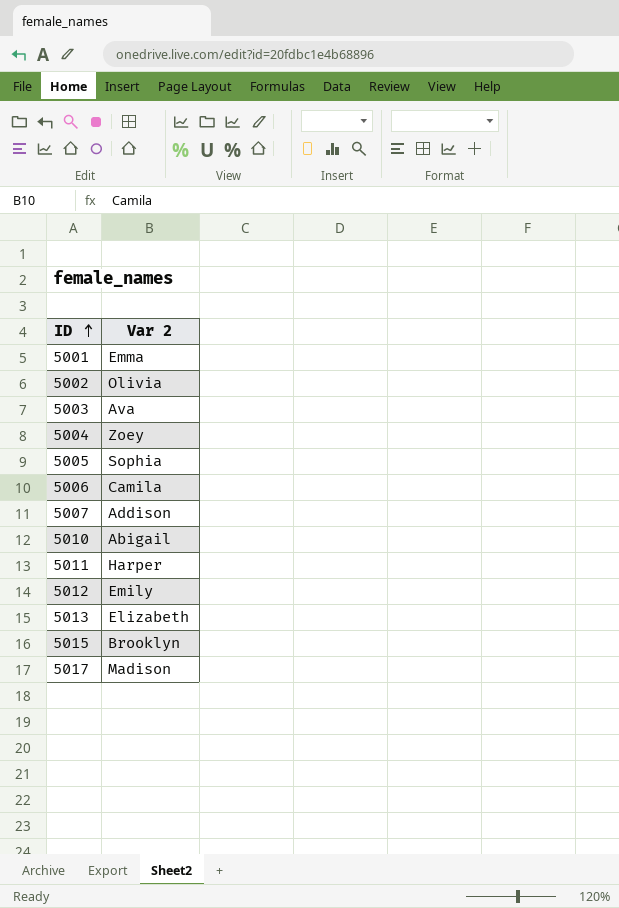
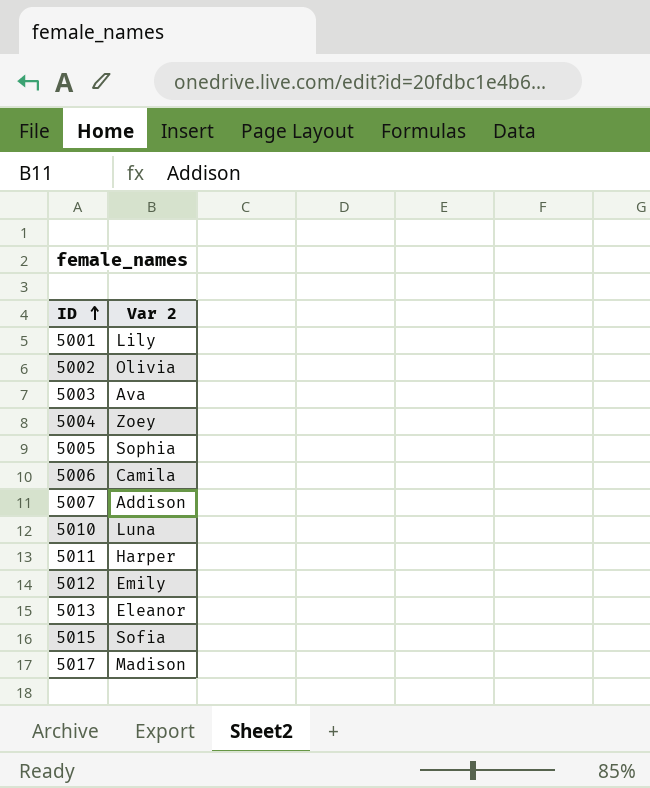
5001 | Var 2: Emma -> Lily
5010 | Var 2: Abigail -> Luna
5013 | Var 2: Elizabeth -> Eleanor
5015 | Var 2: Brooklyn -> Sofia

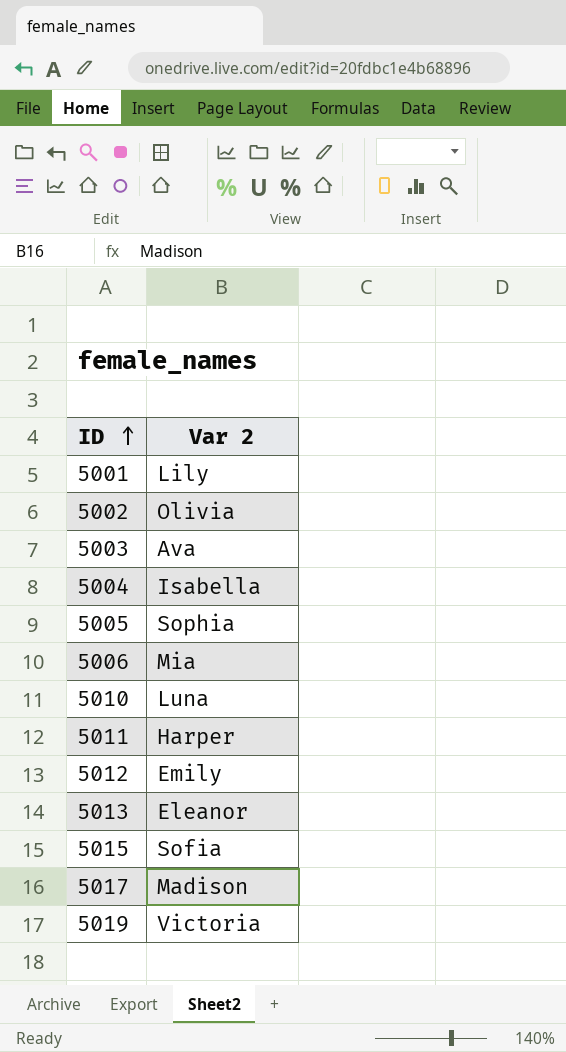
row 5007: Addison -> none
5004 | Var 2: Zoey -> Isabella
5006 | Var 2: Camila -> Mia
row 5019: none -> Victoria

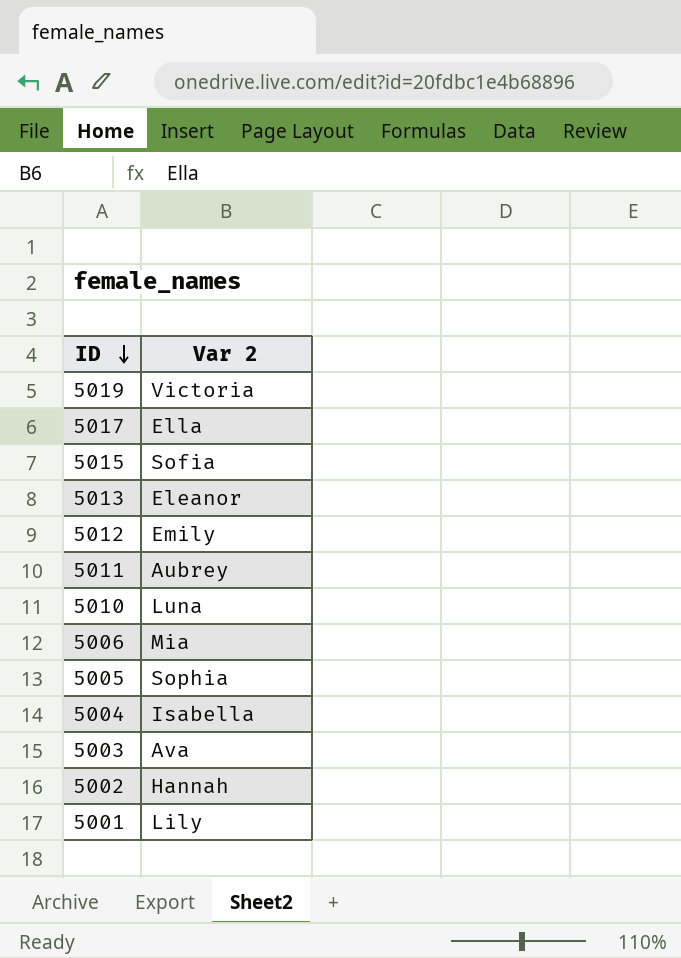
row order: ID ascending -> ID descending
5017 | Var 2: Madison -> Ella
5011 | Var 2: Harper -> Aubrey
5002 | Var 2: Olivia -> Hannah

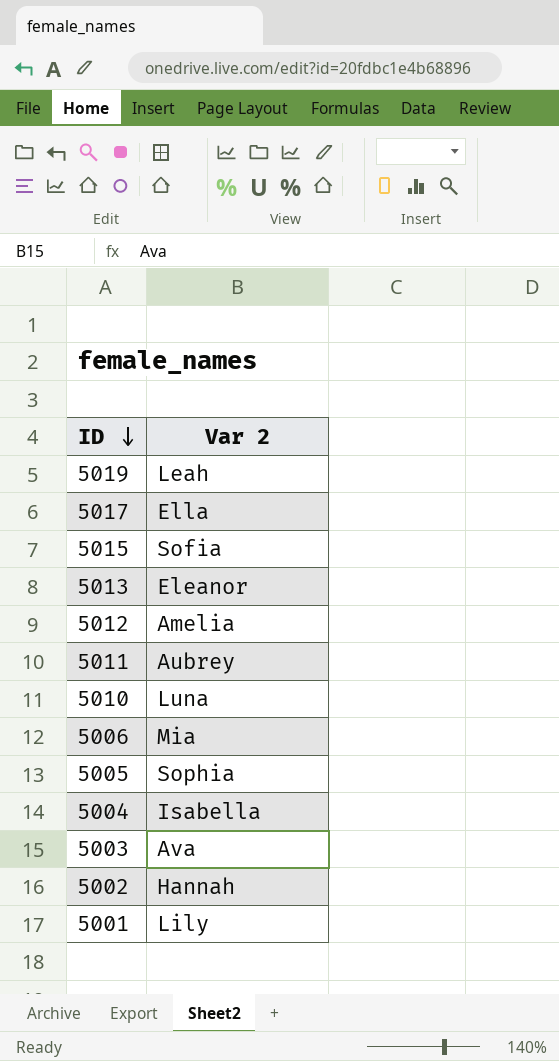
5019 | Var 2: Victoria -> Leah
5012 | Var 2: Emily -> Amelia

